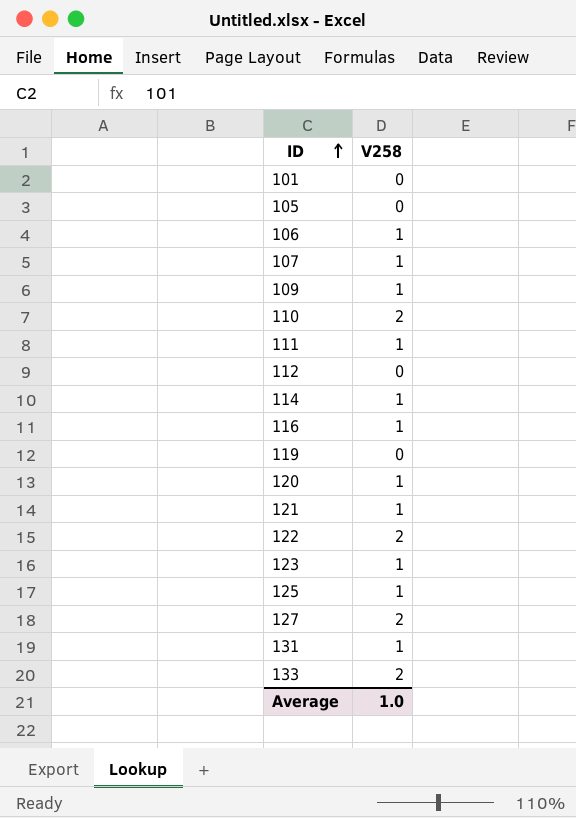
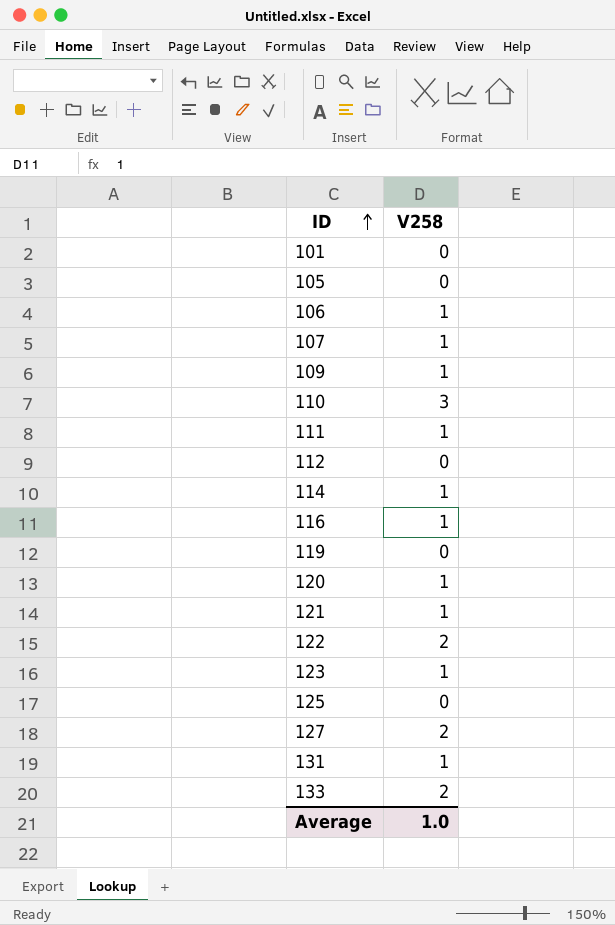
110 | V258: 2 -> 3
125 | V258: 1 -> 0

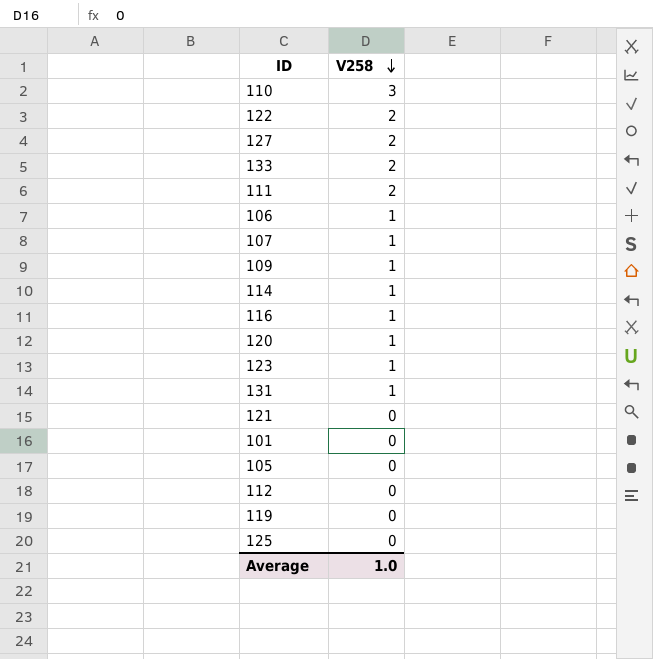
row order: ID ascending -> V258 descending
111 | V258: 1 -> 2
121 | V258: 1 -> 0

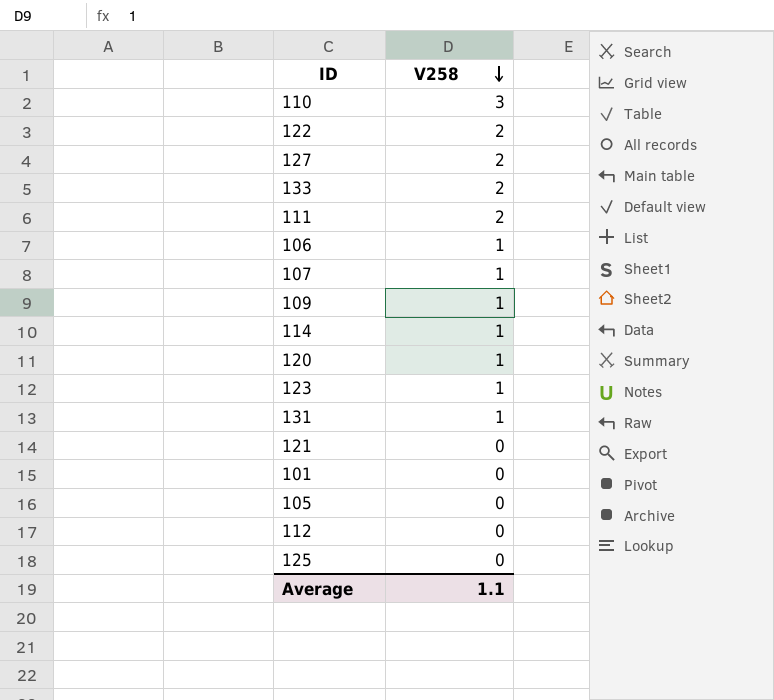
row 116: 1 -> none
row 119: 0 -> none
Average | V258: 1.0 -> 1.1

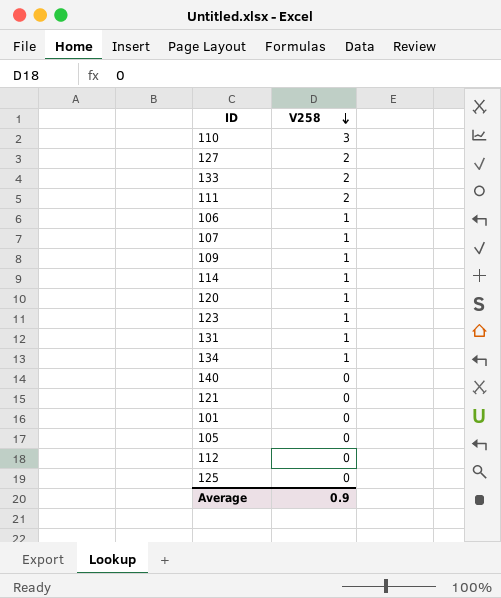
row 122: 2 -> none
row 134: none -> 1
row 140: none -> 0
Average | V258: 1.1 -> 0.9

